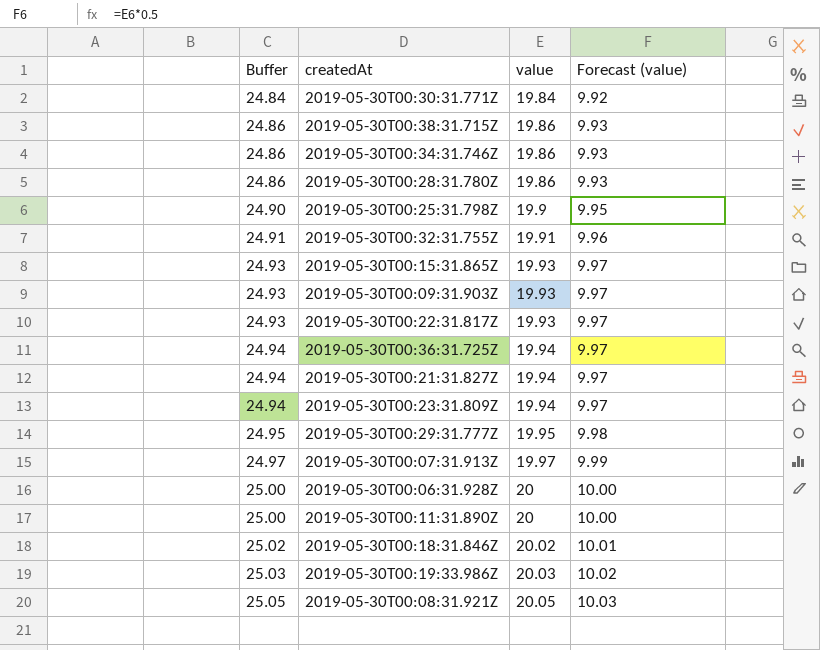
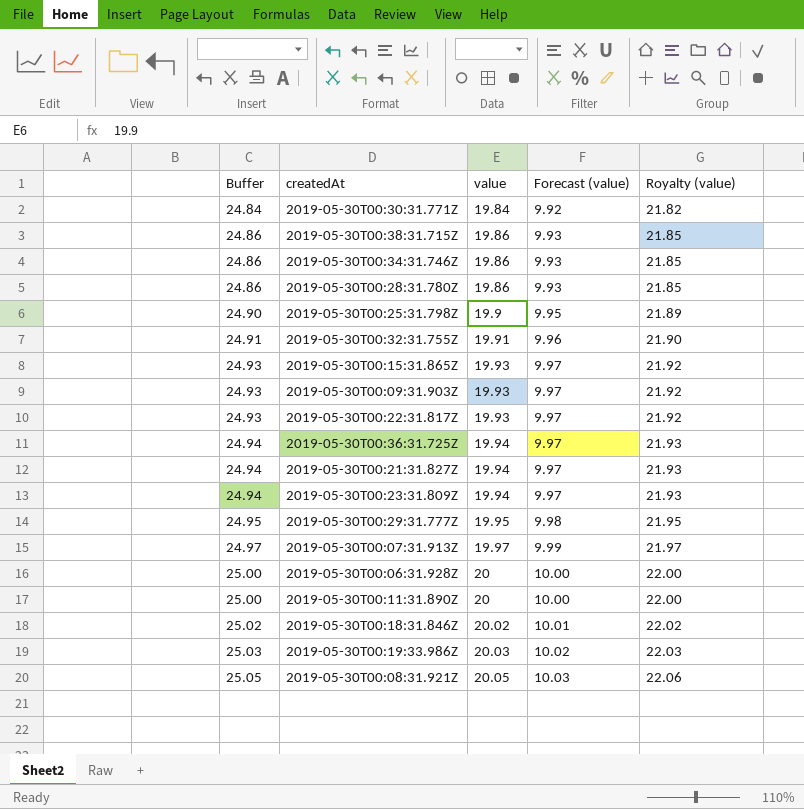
column Royalty (value) | formula: none -> [value] * 1.1

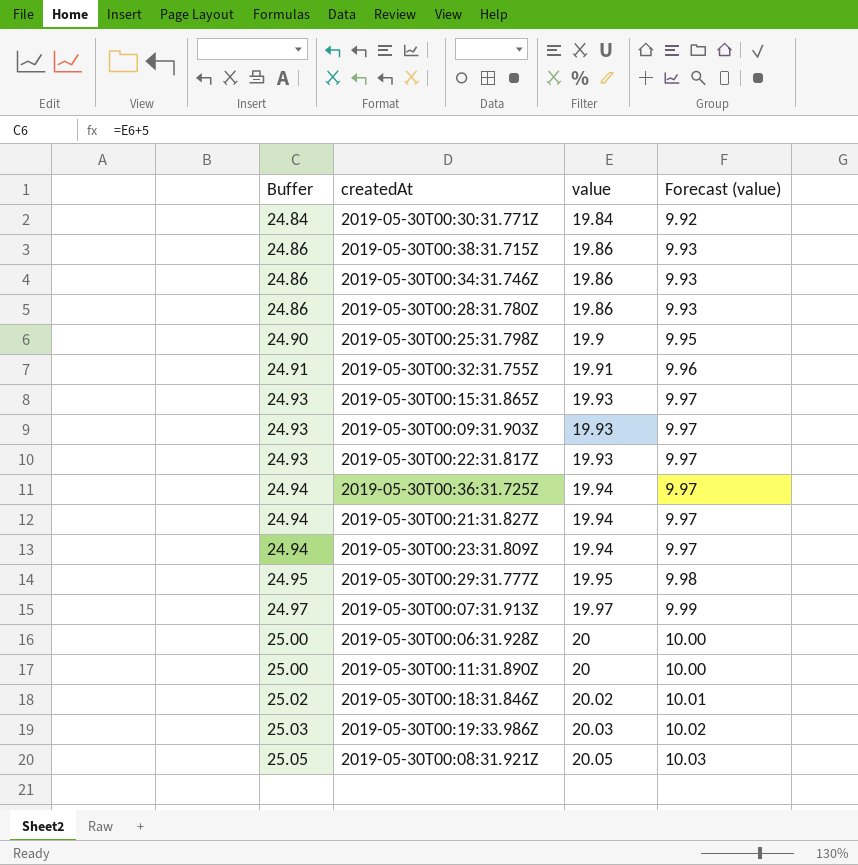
column Royalty (value) | formula: [value] * 1.1 -> none

